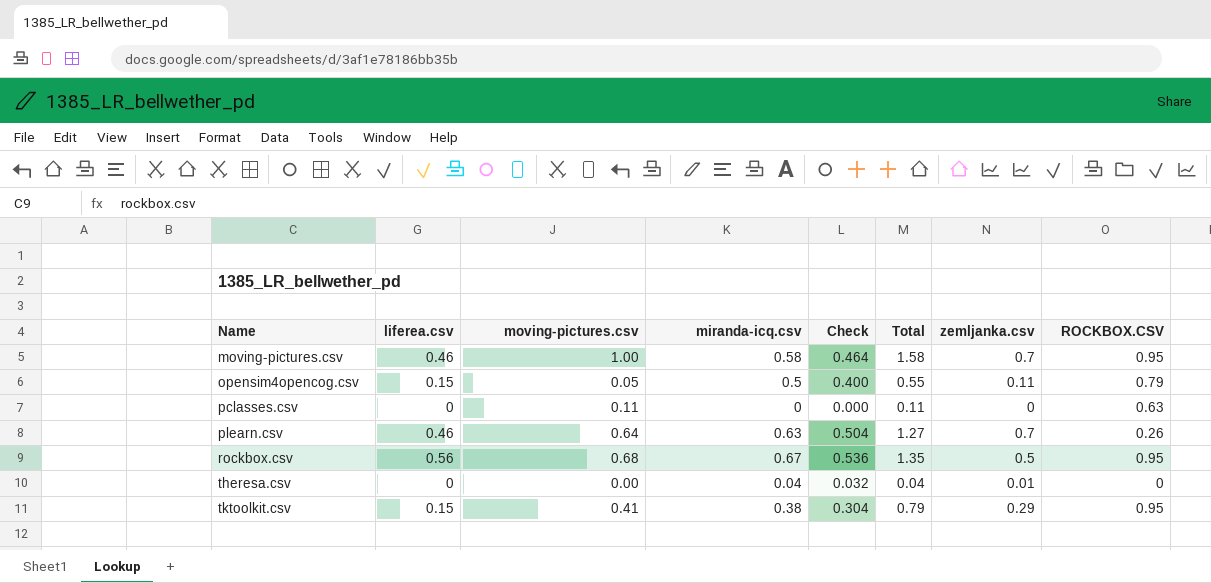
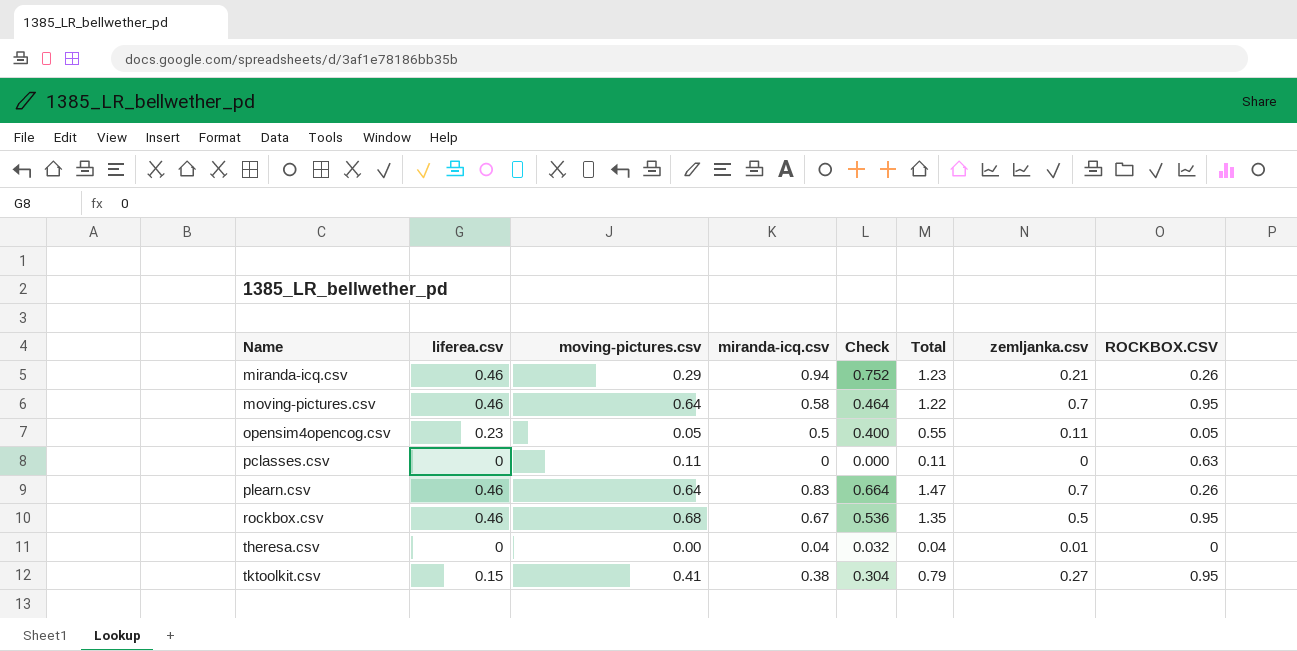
row miranda-icq.csv: none -> 0.46 | 0.29 | 0.94 | 0.752 | 1.23 | 0.21 | 0.26
moving-pictures.csv | moving-pictures.csv: 1.00 -> 0.64
moving-pictures.csv | Total: 1.58 -> 1.22
opensim4opencog.csv | liferea.csv: 0.15 -> 0.23
opensim4opencog.csv | ROCKBOX.CSV: 0.79 -> 0.05
plearn.csv | miranda-icq.csv: 0.63 -> 0.83
plearn.csv | Check: 0.504 -> 0.664
plearn.csv | Total: 1.27 -> 1.47
rockbox.csv | liferea.csv: 0.56 -> 0.46
tktoolkit.csv | zemljanka.csv: 0.29 -> 0.27

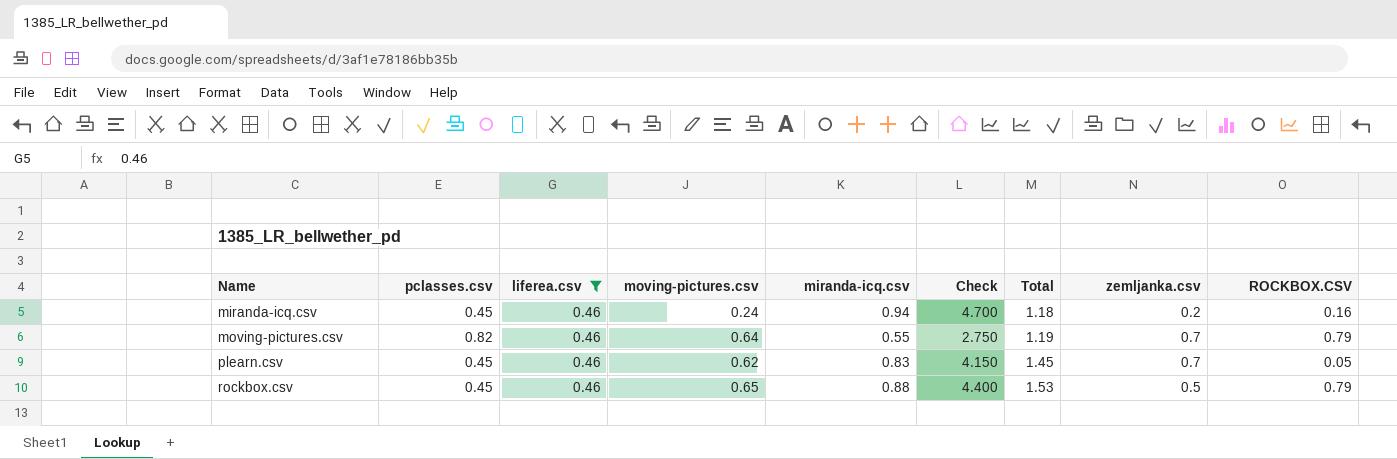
filter: none -> liferea.csv = 0.46
column pclasses.csv | position: none -> 2
column Check | formula: [miranda-icq.csv] * 0.8 -> [miranda-icq.csv] * 5
miranda-icq.csv | moving-pictures.csv: 0.29 -> 0.24
miranda-icq.csv | Total: 1.23 -> 1.18
miranda-icq.csv | zemljanka.csv: 0.21 -> 0.2
miranda-icq.csv | ROCKBOX.CSV: 0.26 -> 0.16
moving-pictures.csv | miranda-icq.csv: 0.58 -> 0.55
moving-pictures.csv | Total: 1.22 -> 1.19
moving-pictures.csv | ROCKBOX.CSV: 0.95 -> 0.79
plearn.csv | moving-pictures.csv: 0.64 -> 0.62
plearn.csv | Total: 1.47 -> 1.45
plearn.csv | ROCKBOX.CSV: 0.26 -> 0.05
rockbox.csv | moving-pictures.csv: 0.68 -> 0.65
rockbox.csv | miranda-icq.csv: 0.67 -> 0.88
rockbox.csv | Total: 1.35 -> 1.53
rockbox.csv | ROCKBOX.CSV: 0.95 -> 0.79

